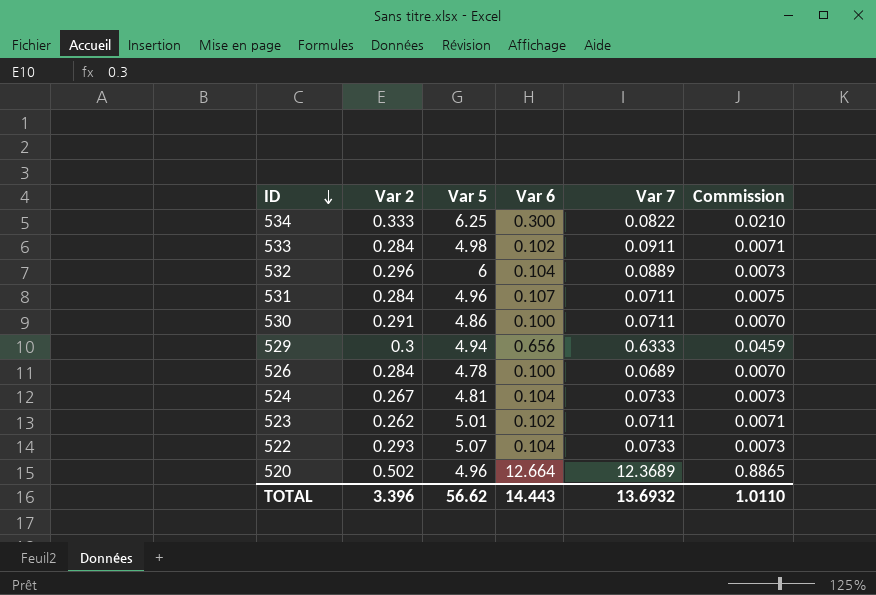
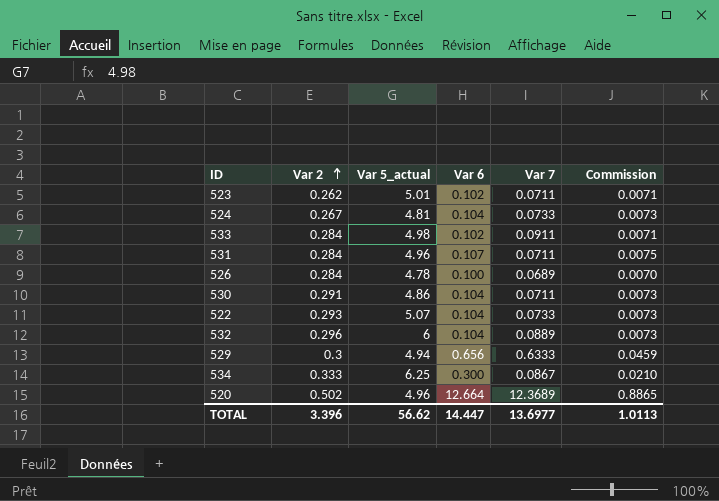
row order: ID descending -> Var 2 ascending
column name: Var 5 -> Var 5_actual
530 | Var 6: 0.100 -> 0.104
530 | Commission: 0.0070 -> 0.0073
534 | Var 7: 0.0822 -> 0.0867
TOTAL | Var 6: 14.443 -> 14.447
TOTAL | Var 7: 13.6932 -> 13.6977
TOTAL | Commission: 1.0110 -> 1.0113

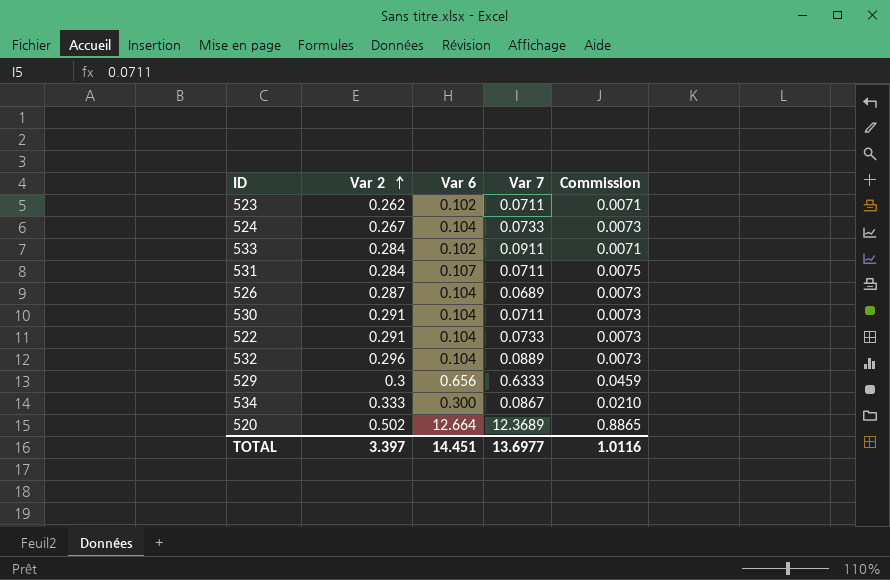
column Var 5_actual | position: 3 -> none
526 | Var 2: 0.284 -> 0.287
526 | Var 6: 0.100 -> 0.104
526 | Commission: 0.0070 -> 0.0073
522 | Var 2: 0.293 -> 0.291
TOTAL | Var 2: 3.396 -> 3.397
TOTAL | Var 6: 14.447 -> 14.451
TOTAL | Commission: 1.0113 -> 1.0116

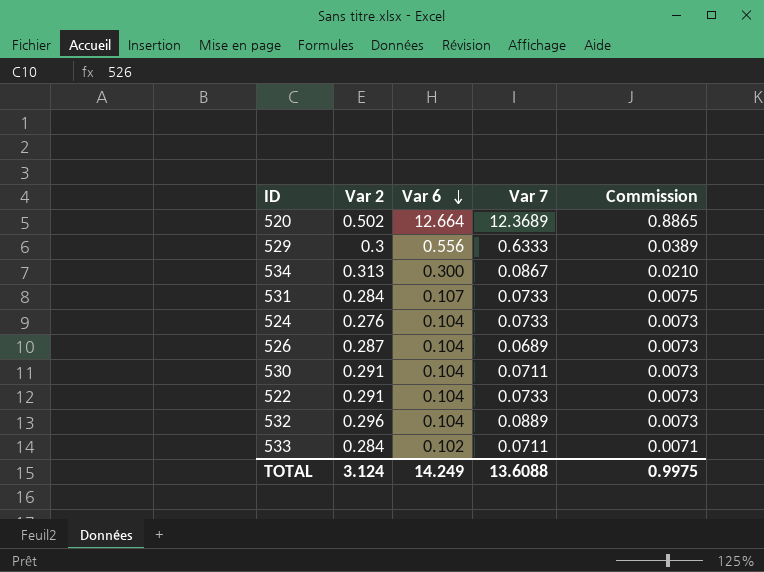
row order: Var 2 ascending -> Var 6 descending
row 523: 0.262 | 0.102 | 0.0711 | 0.0071 -> none
529 | Var 6: 0.656 -> 0.556
529 | Commission: 0.0459 -> 0.0389
534 | Var 2: 0.333 -> 0.313
531 | Var 7: 0.0711 -> 0.0733
524 | Var 2: 0.267 -> 0.276
533 | Var 7: 0.0911 -> 0.0711
TOTAL | Var 2: 3.397 -> 3.124
TOTAL | Var 6: 14.451 -> 14.249
TOTAL | Var 7: 13.6977 -> 13.6088
TOTAL | Commission: 1.0116 -> 0.9975

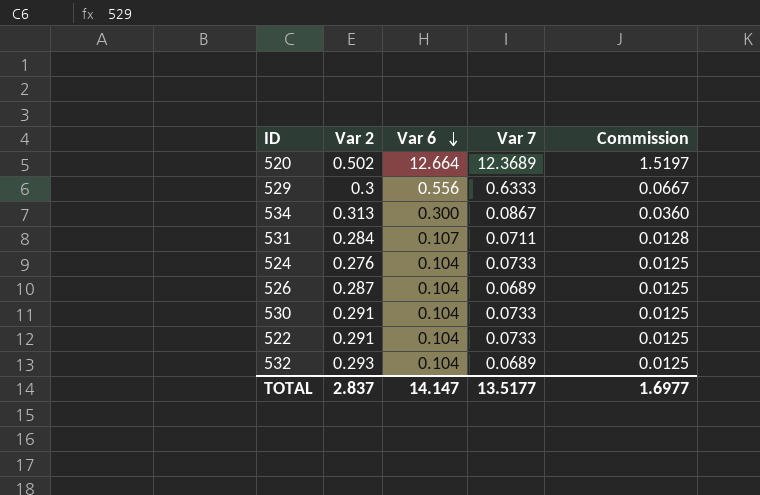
column Commission | formula: [Var 6] * 0.07 -> [Var 6] * 0.12
row 533: 0.284 | 0.102 | 0.0711 | 0.0071 -> none
531 | Var 7: 0.0733 -> 0.0711
530 | Var 7: 0.0711 -> 0.0733
532 | Var 2: 0.296 -> 0.293
532 | Var 7: 0.0889 -> 0.0689
TOTAL | Var 2: 3.124 -> 2.837
TOTAL | Var 6: 14.249 -> 14.147
TOTAL | Var 7: 13.6088 -> 13.5177
TOTAL | Commission: 0.9975 -> 1.6977

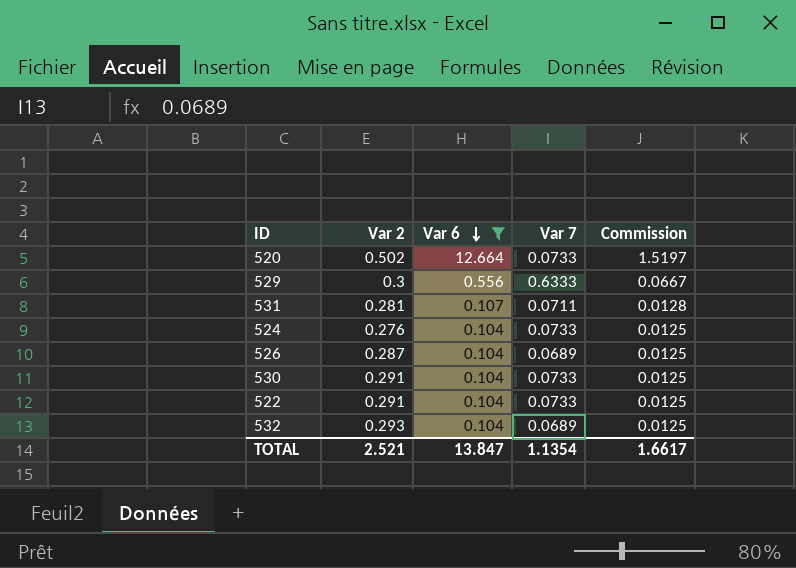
filter: none -> Var 6 != 0.300
520 | Var 7: 12.3689 -> 0.0733
531 | Var 2: 0.284 -> 0.281
TOTAL | Var 2: 2.837 -> 2.521
TOTAL | Var 6: 14.147 -> 13.847
TOTAL | Var 7: 13.5177 -> 1.1354
TOTAL | Commission: 1.6977 -> 1.6617

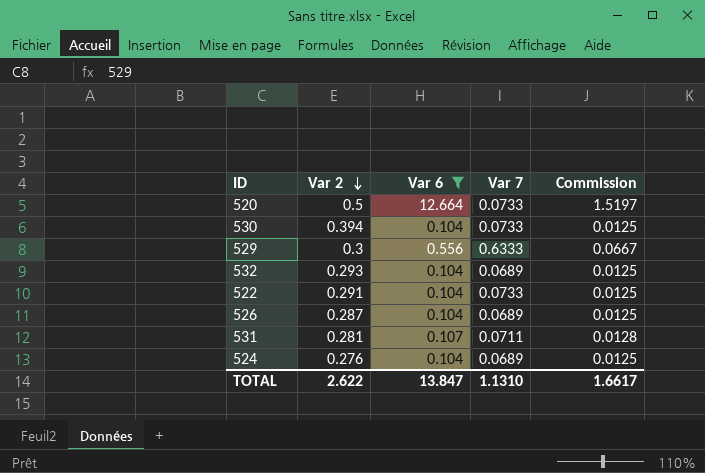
row order: Var 6 descending -> Var 2 descending
520 | Var 2: 0.502 -> 0.5
530 | Var 2: 0.291 -> 0.394
524 | Var 7: 0.0733 -> 0.0689
TOTAL | Var 2: 2.521 -> 2.622
TOTAL | Var 7: 1.1354 -> 1.1310

